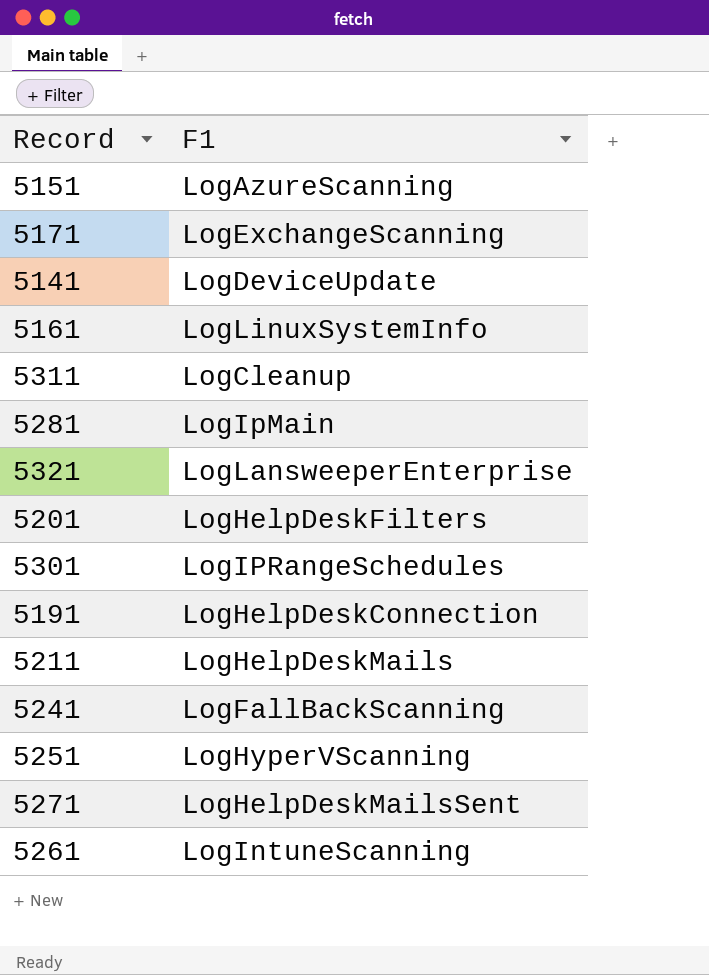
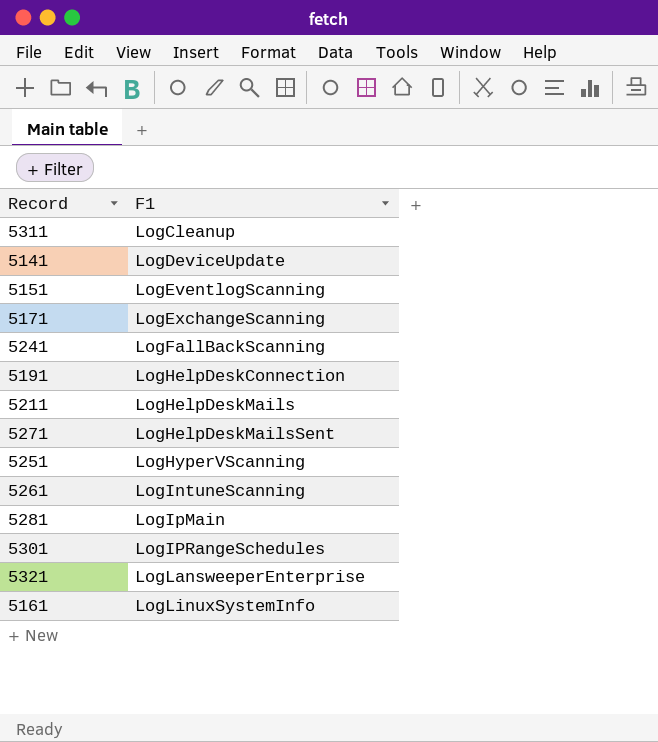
row order: none -> F1 ascending
row 5201: LogHelpDeskFilters -> none
5151 | F1: LogAzureScanning -> LogEventlogScanning

